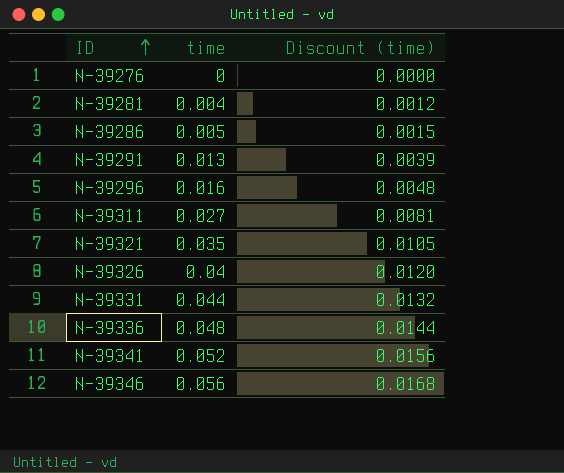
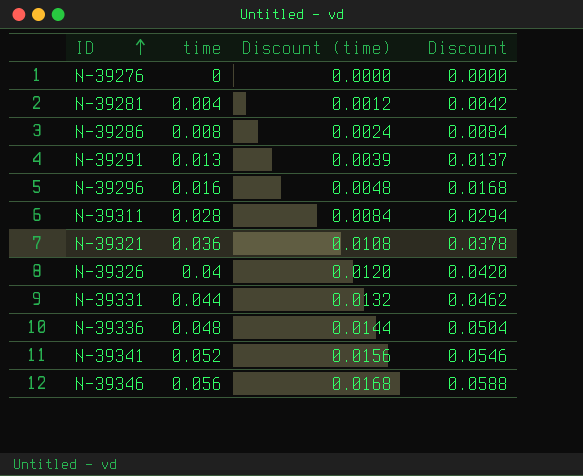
column Discount | formula: none -> [time] * 1.05
N-39286 | time: 0.005 -> 0.008
N-39286 | Discount (time): 0.0015 -> 0.0024
N-39311 | time: 0.027 -> 0.028
N-39311 | Discount (time): 0.0081 -> 0.0084
N-39321 | time: 0.035 -> 0.036
N-39321 | Discount (time): 0.0105 -> 0.0108

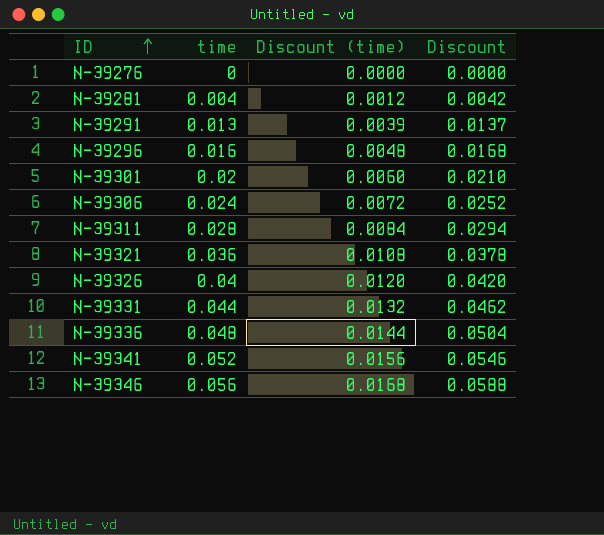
row N-39286: 0.008 | 0.0024 | 0.0084 -> none
row N-39301: none -> 0.02 | 0.0060 | 0.0210
row N-39306: none -> 0.024 | 0.0072 | 0.0252

